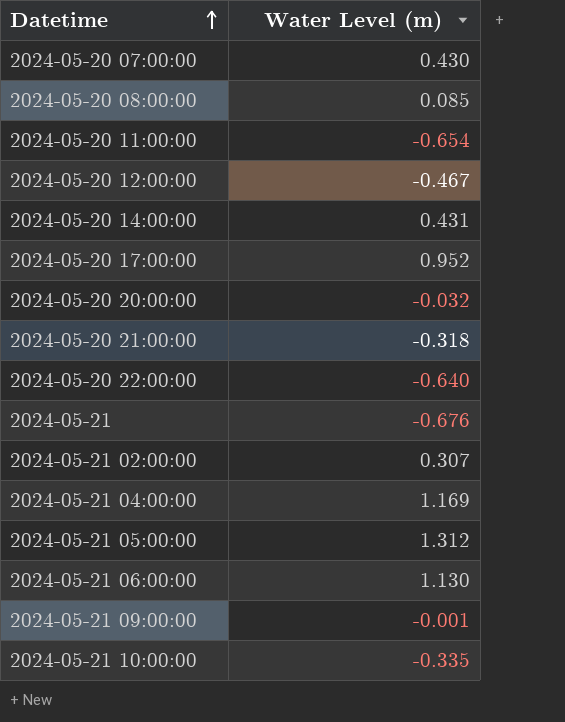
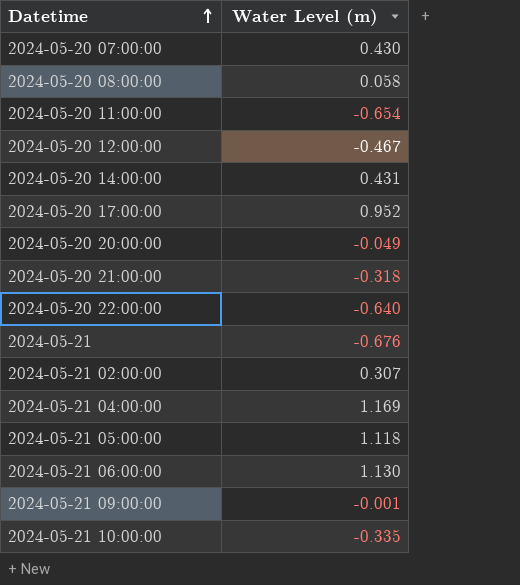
2024-05-20 08:00:00 | Water Level (m): 0.085 -> 0.058
2024-05-20 20:00:00 | Water Level (m): -0.032 -> -0.049
2024-05-21 05:00:00 | Water Level (m): 1.312 -> 1.118

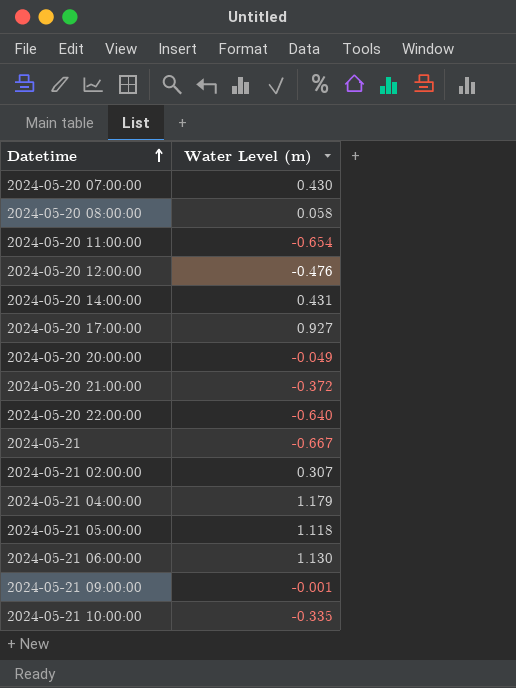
2024-05-20 12:00:00 | Water Level (m): -0.467 -> -0.476
2024-05-20 17:00:00 | Water Level (m): 0.952 -> 0.927
2024-05-20 21:00:00 | Water Level (m): -0.318 -> -0.372
2024-05-21 | Water Level (m): -0.676 -> -0.667
2024-05-21 04:00:00 | Water Level (m): 1.169 -> 1.179

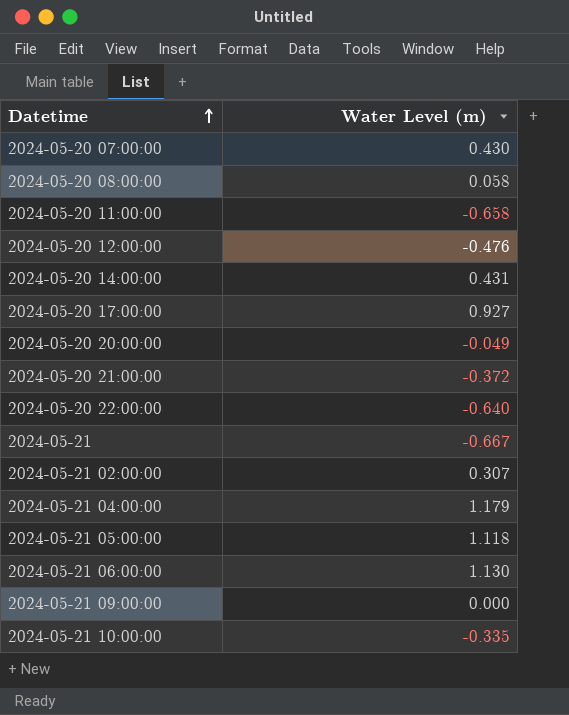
2024-05-20 11:00:00 | Water Level (m): -0.654 -> -0.658
2024-05-21 09:00:00 | Water Level (m): -0.001 -> 0.000

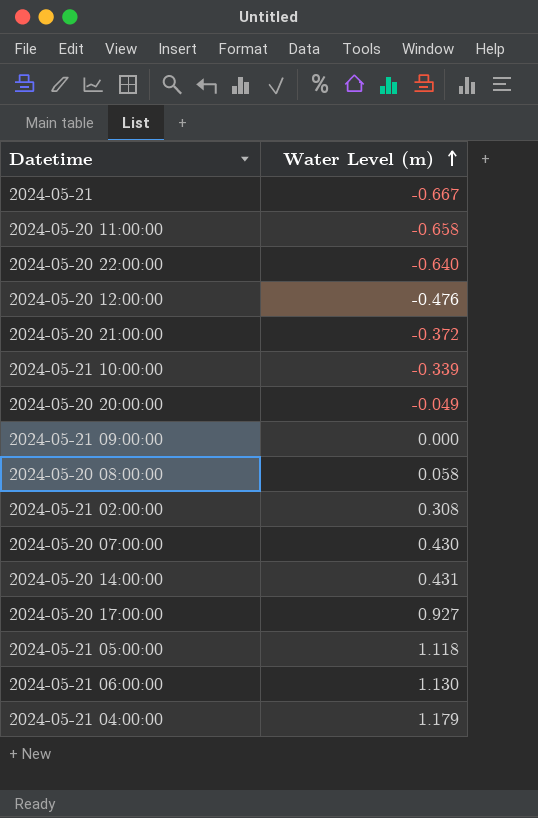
row order: Datetime ascending -> Water Level (m) ascending
2024-05-21 10:00:00 | Water Level (m): -0.335 -> -0.339
2024-05-21 02:00:00 | Water Level (m): 0.307 -> 0.308

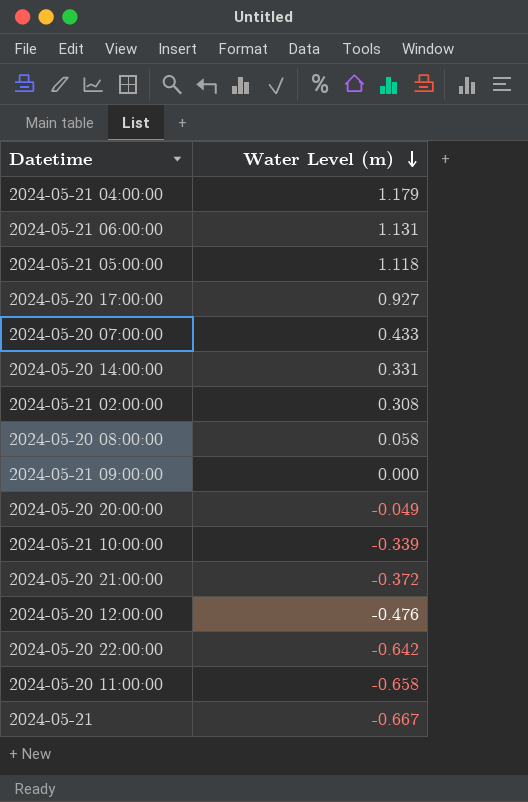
row order: Water Level (m) ascending -> Water Level (m) descending
2024-05-21 06:00:00 | Water Level (m): 1.130 -> 1.131
2024-05-20 07:00:00 | Water Level (m): 0.430 -> 0.433
2024-05-20 14:00:00 | Water Level (m): 0.431 -> 0.331
2024-05-20 22:00:00 | Water Level (m): -0.640 -> -0.642

